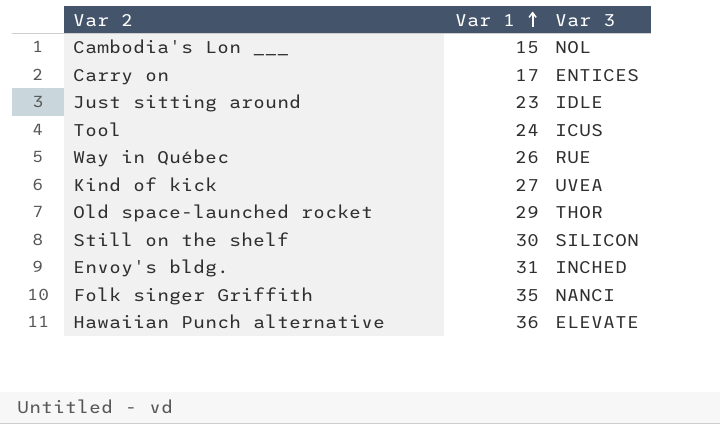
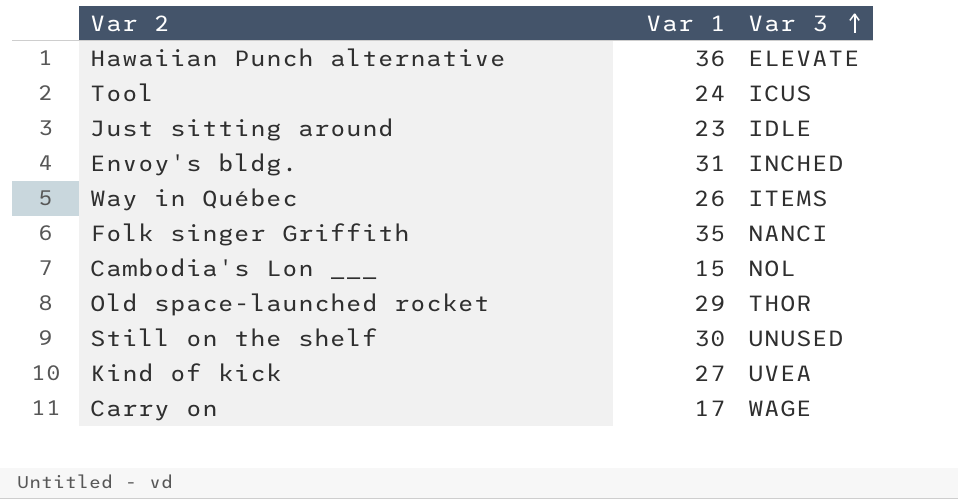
row order: Var 1 ascending -> Var 3 ascending
Way in Québec | Var 3: RUE -> ITEMS
Still on the shelf | Var 3: SILICON -> UNUSED
Carry on | Var 3: ENTICES -> WAGE

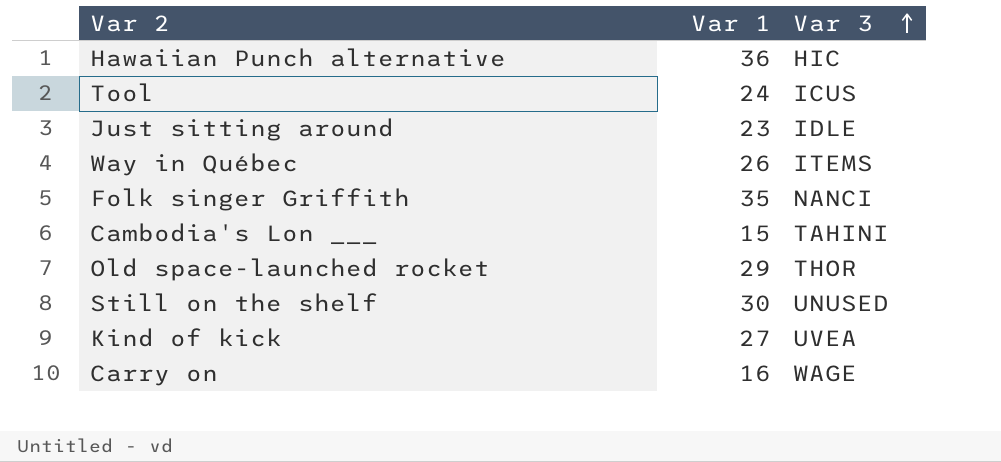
row Envoy's bldg.: 31 | INCHED -> none
Hawaiian Punch alternative | Var 3: ELEVATE -> HIC
Cambodia's Lon ___ | Var 3: NOL -> TAHINI
Carry on | Var 1: 17 -> 16

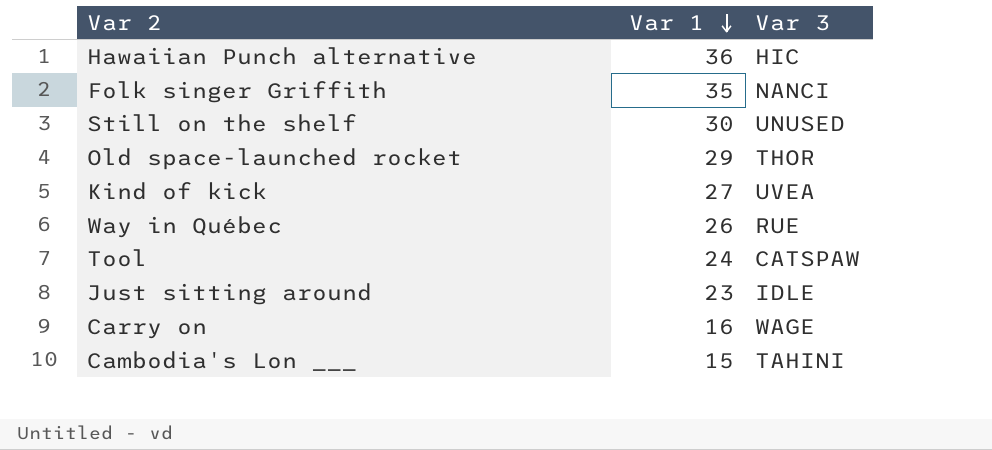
row order: Var 3 ascending -> Var 1 descending
Way in Québec | Var 3: ITEMS -> RUE
Tool | Var 3: ICUS -> CATSPAW

